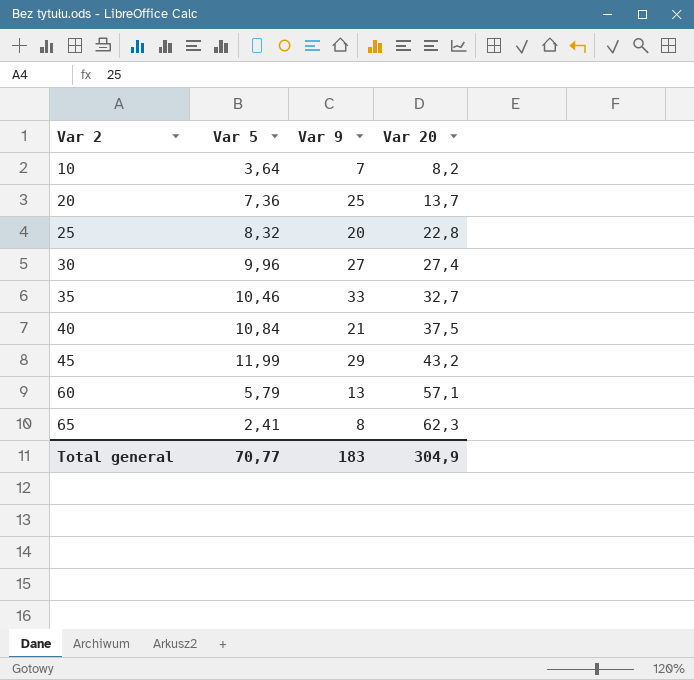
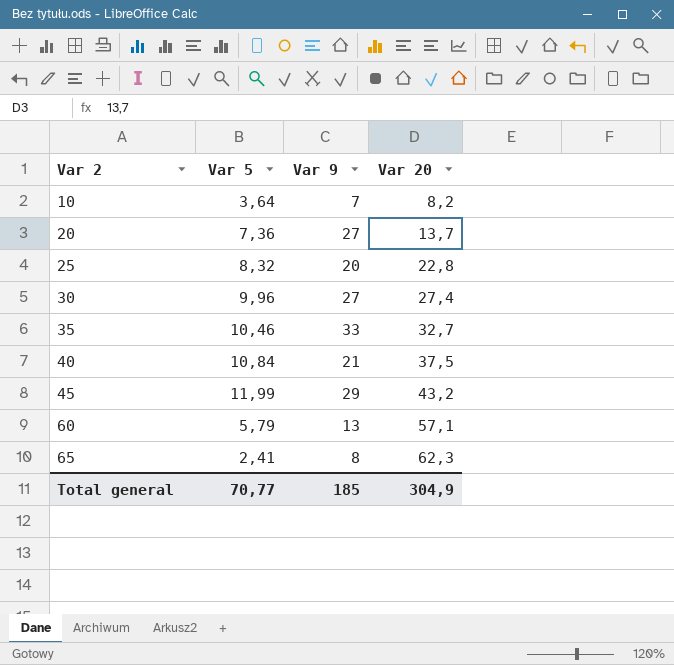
20 | Var 9: 25 -> 27
Total general | Var 9: 183 -> 185

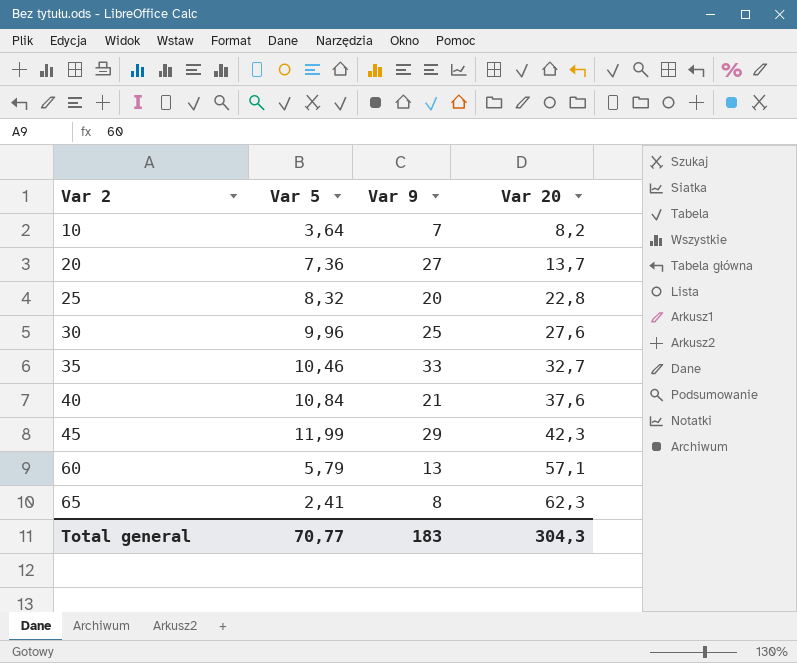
30 | Var 9: 27 -> 25
30 | Var 20: 27,4 -> 27,6
40 | Var 20: 37,5 -> 37,6
45 | Var 20: 43,2 -> 42,3
Total general | Var 9: 185 -> 183
Total general | Var 20: 304,9 -> 304,3

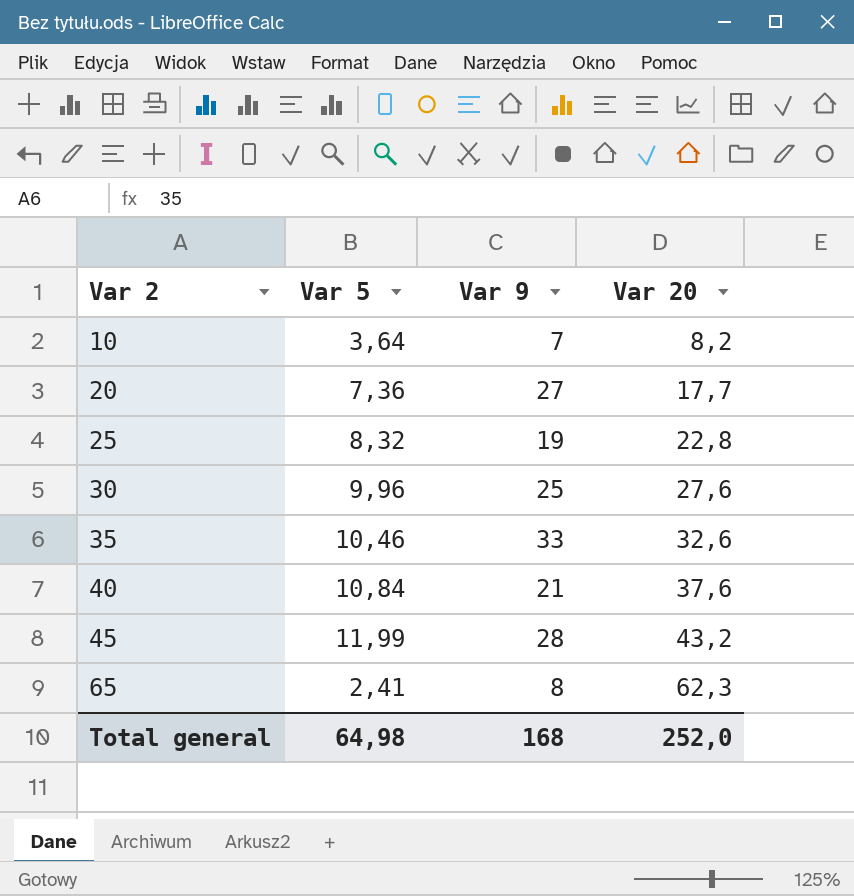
row 60: 5,79 | 13 | 57,1 -> none
20 | Var 20: 13,7 -> 17,7
25 | Var 9: 20 -> 19
35 | Var 20: 32,7 -> 32,6
45 | Var 9: 29 -> 28
45 | Var 20: 42,3 -> 43,2
Total general | Var 5: 70,77 -> 64,98
Total general | Var 9: 183 -> 168
Total general | Var 20: 304,3 -> 252,0

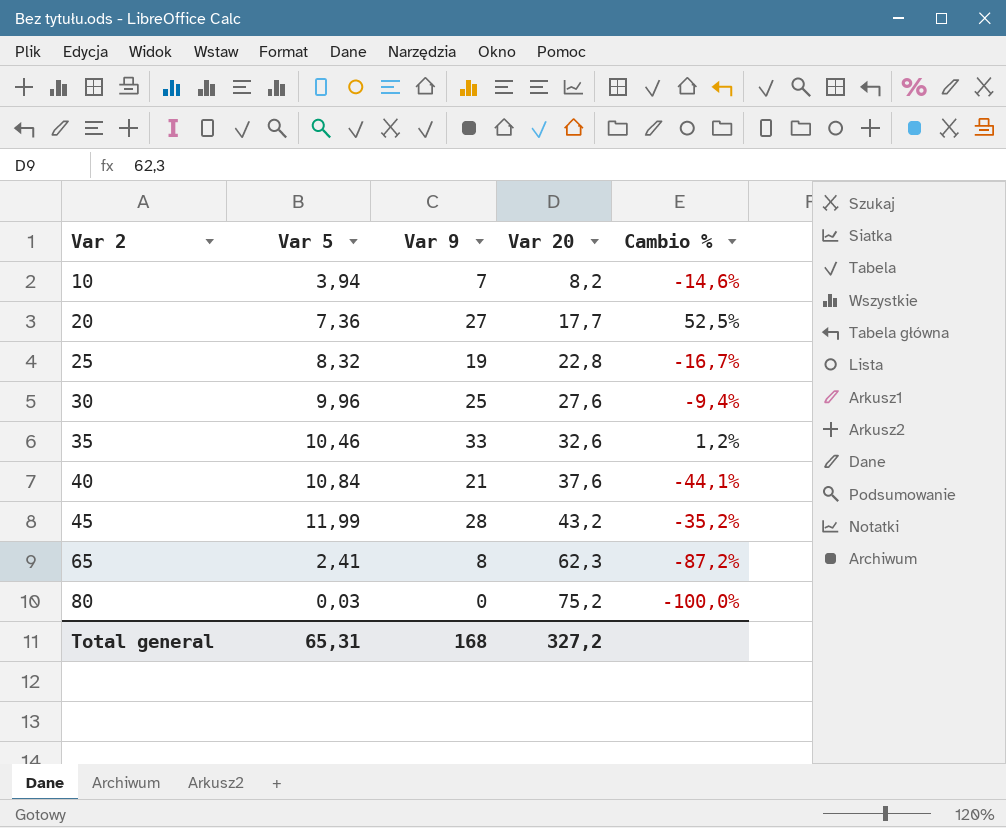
column Cambio % | formula: none -> ([Var 9] - [Var 20]) / [Var 20]
10 | Var 5: 3,64 -> 3,94
row 80: none -> 0,03 | 0 | 75,2 | -100,0%
Total general | Var 5: 64,98 -> 65,31
Total general | Var 20: 252,0 -> 327,2

